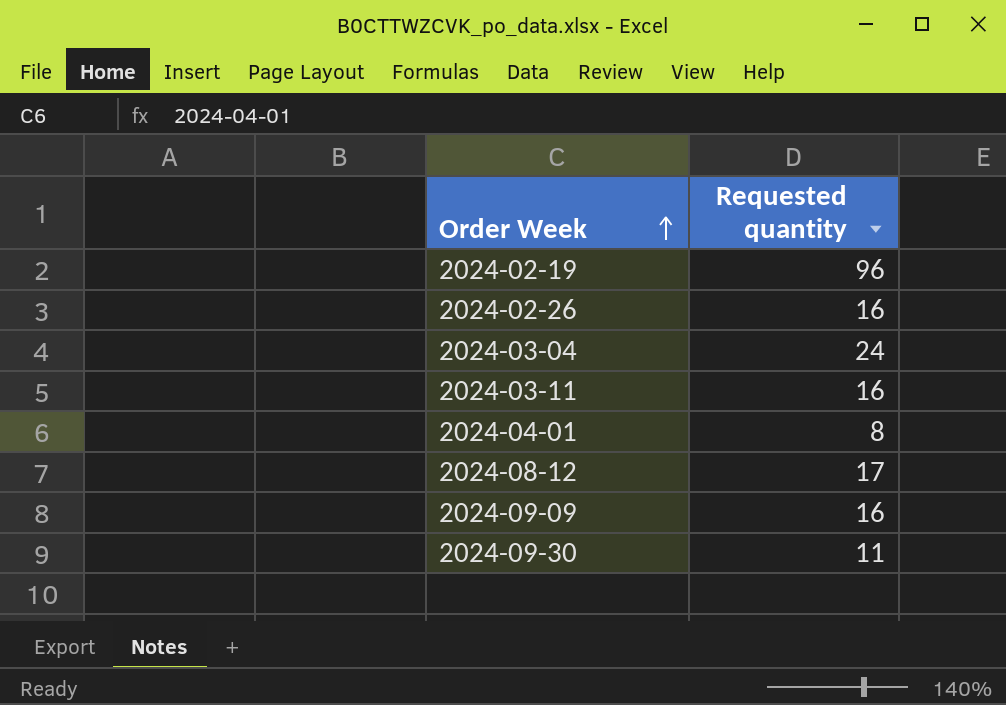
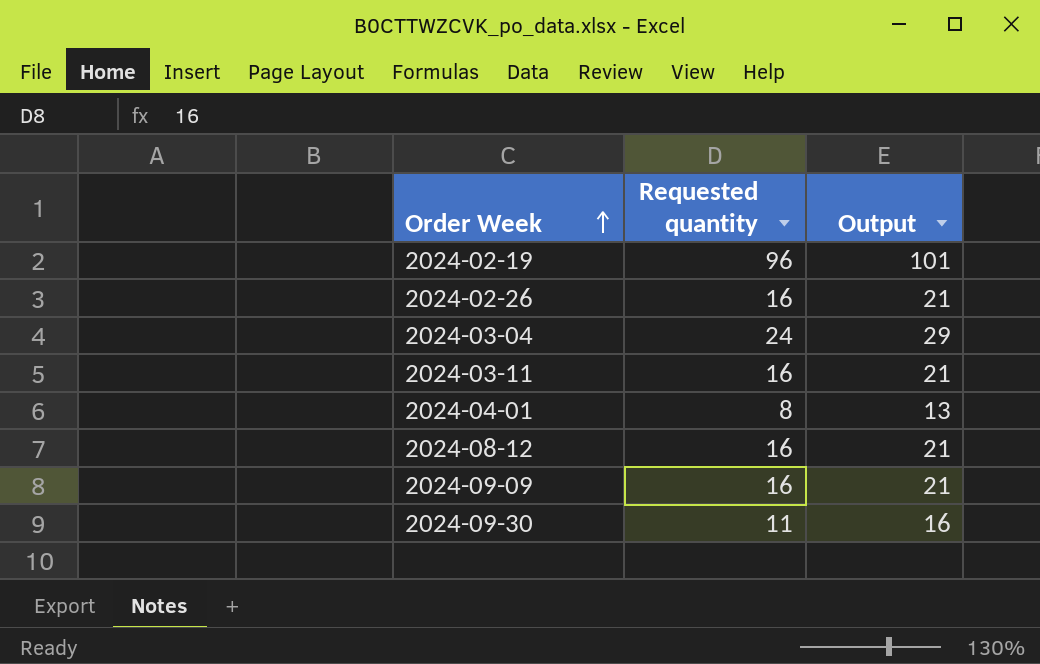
column Output | formula: none -> [Requested quantity] + 5
2024-08-12 | Requested quantity: 17 -> 16

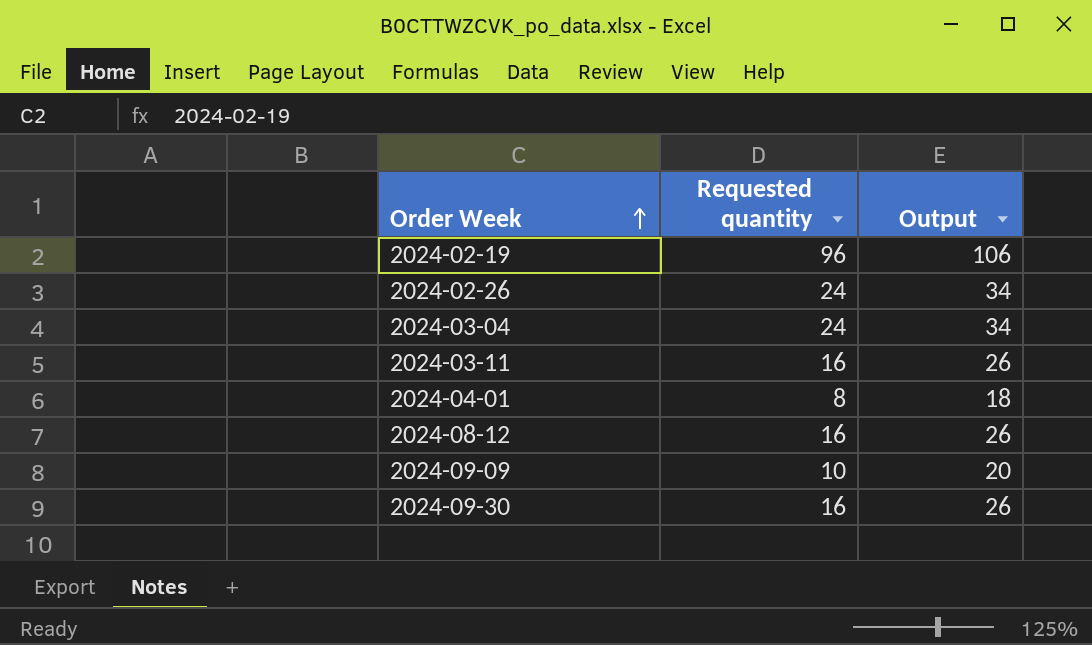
column Output | formula: [Requested quantity] + 5 -> [Requested quantity] + 10
2024-02-26 | Requested quantity: 16 -> 24
2024-09-09 | Requested quantity: 16 -> 10
2024-09-30 | Requested quantity: 11 -> 16

